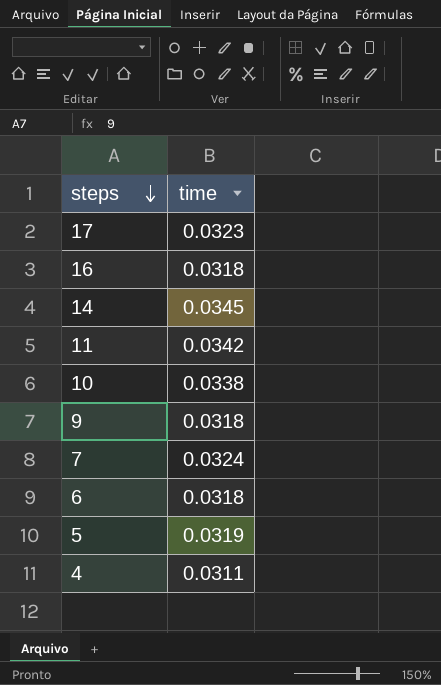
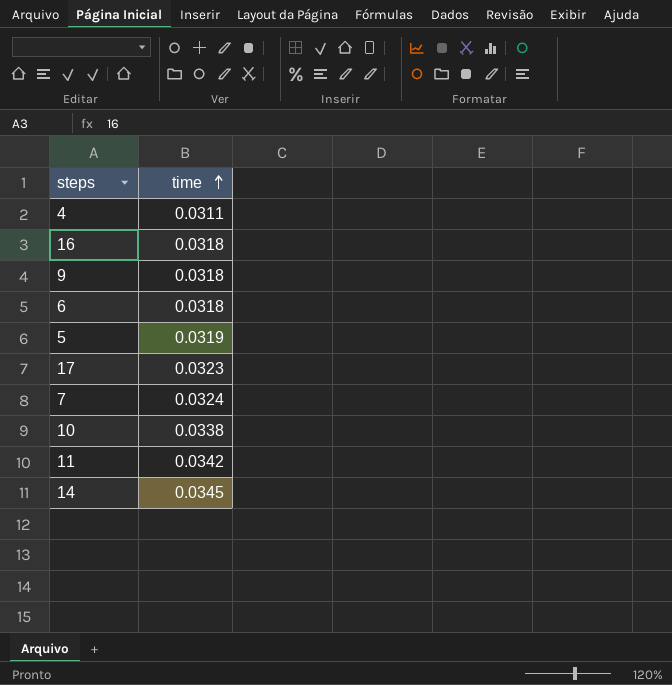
row order: steps descending -> time ascending

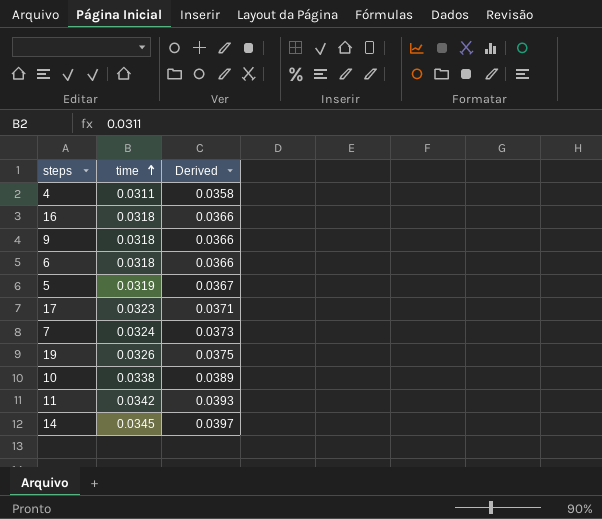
column Derived | formula: none -> [time] * 1.15
row 19: none -> 0.0326 | 0.0375

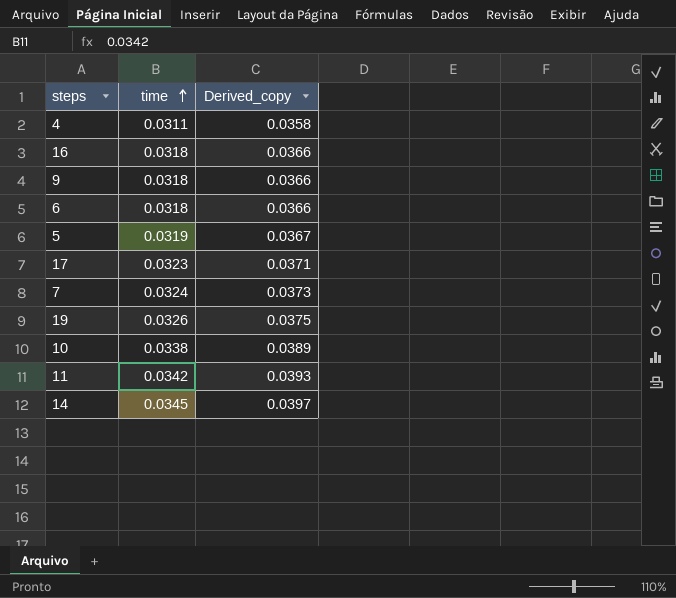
column name: Derived -> Derived_copy

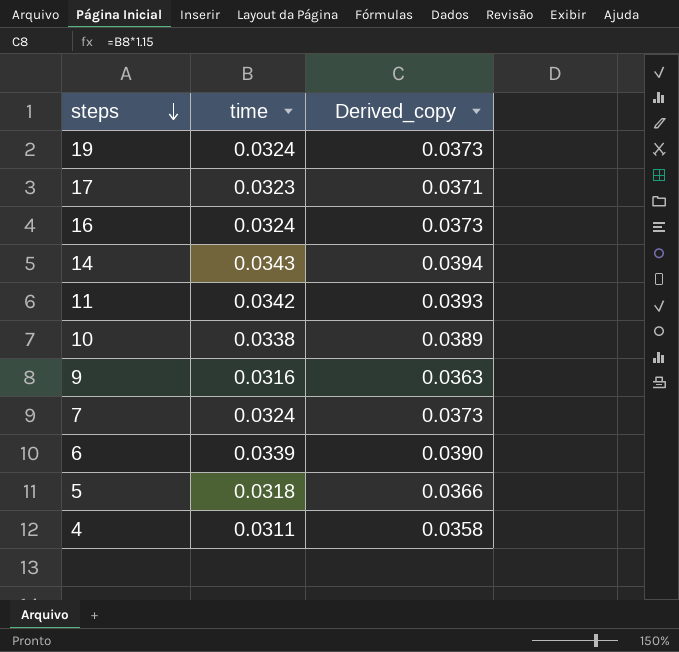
row order: time ascending -> steps descending
19 | time: 0.0326 -> 0.0324
19 | Derived_copy: 0.0375 -> 0.0373
16 | time: 0.0318 -> 0.0324
16 | Derived_copy: 0.0366 -> 0.0373
14 | time: 0.0345 -> 0.0343
14 | Derived_copy: 0.0397 -> 0.0394
9 | time: 0.0318 -> 0.0316
9 | Derived_copy: 0.0366 -> 0.0363
6 | time: 0.0318 -> 0.0339
6 | Derived_copy: 0.0366 -> 0.0390
5 | time: 0.0319 -> 0.0318
5 | Derived_copy: 0.0367 -> 0.0366

